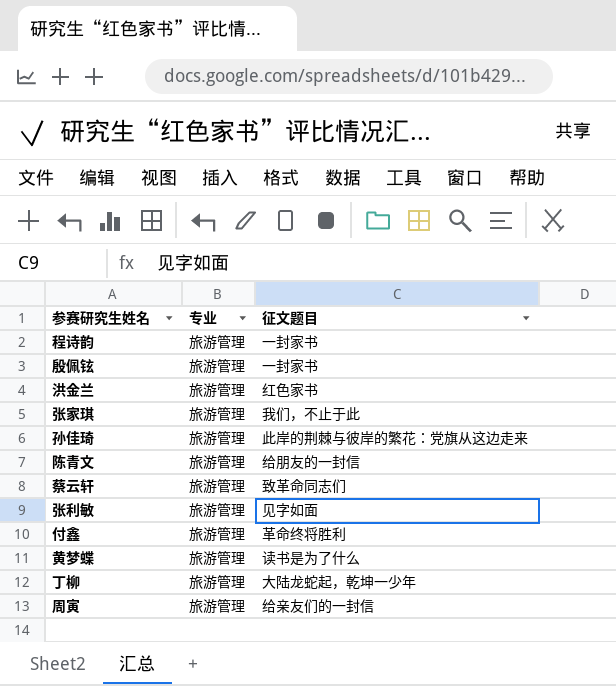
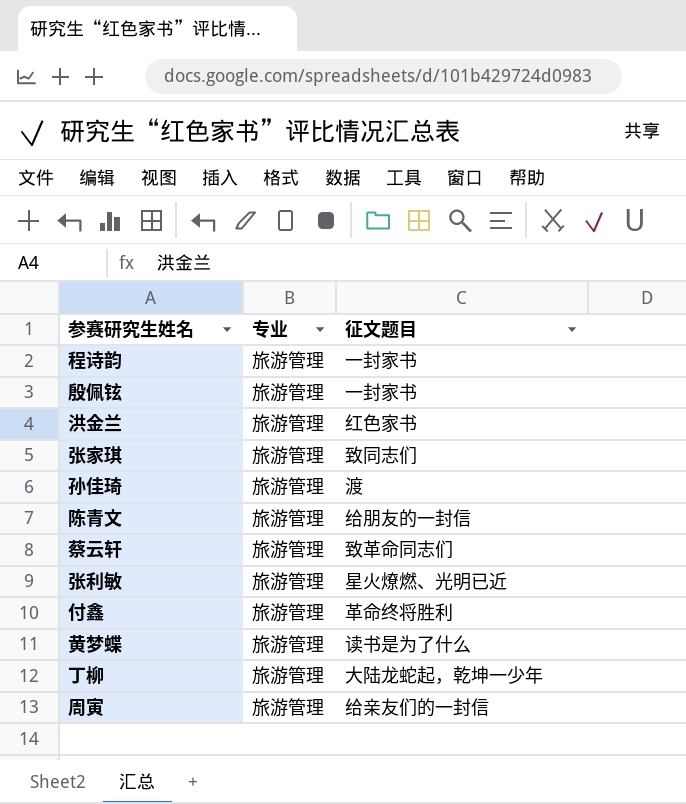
张家琪 | 征文题目: 我们，不止于此 -> 致同志们
孙佳琦 | 征文题目: 此岸的荆棘与彼岸的繁花：党旗从这边走来 -> 渡
张利敏 | 征文题目: 见字如面 -> 星火燎燃、光明已近

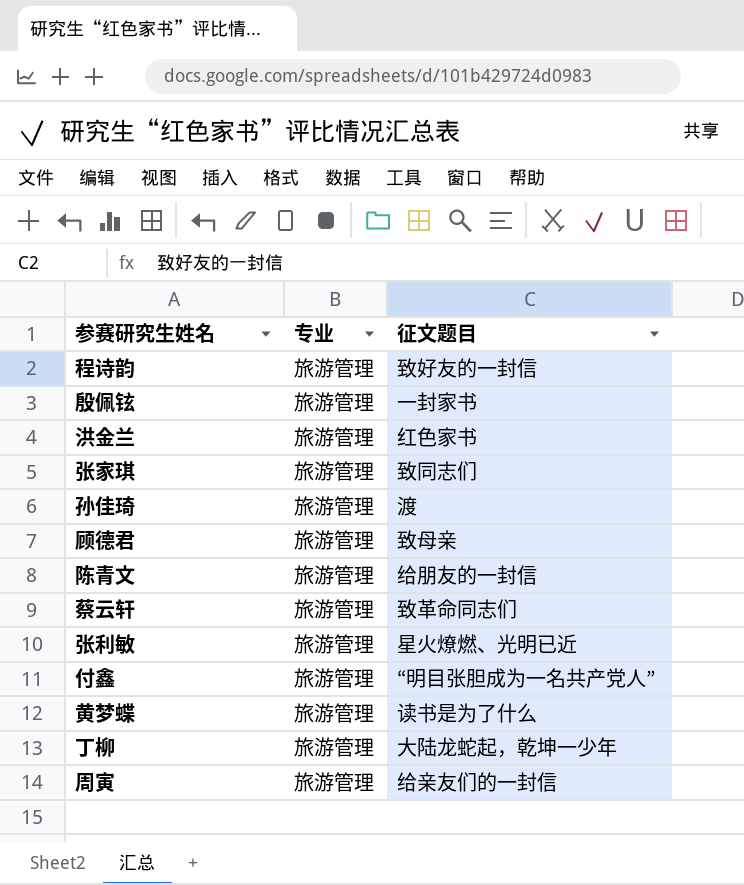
程诗韵 | 征文题目: 一封家书 -> 致好友的一封信
row 顾德君: none -> 旅游管理 | 致母亲
付鑫 | 征文题目: 革命终将胜利 -> “明目张胆成为一名共产党人”

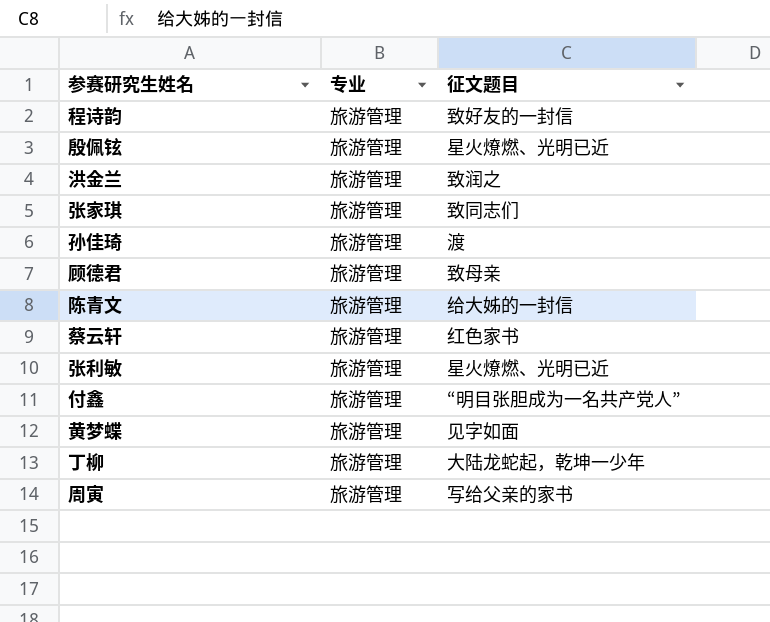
殷佩铉 | 征文题目: 一封家书 -> 星火燎燃、光明已近
洪金兰 | 征文题目: 红色家书 -> 致润之
陈青文 | 征文题目: 给朋友的一封信 -> 给大姊的一封信
蔡云轩 | 征文题目: 致革命同志们 -> 红色家书
黄梦蝶 | 征文题目: 读书是为了什么 -> 见字如面
周寅 | 征文题目: 给亲友们的一封信 -> 写给父亲的家书

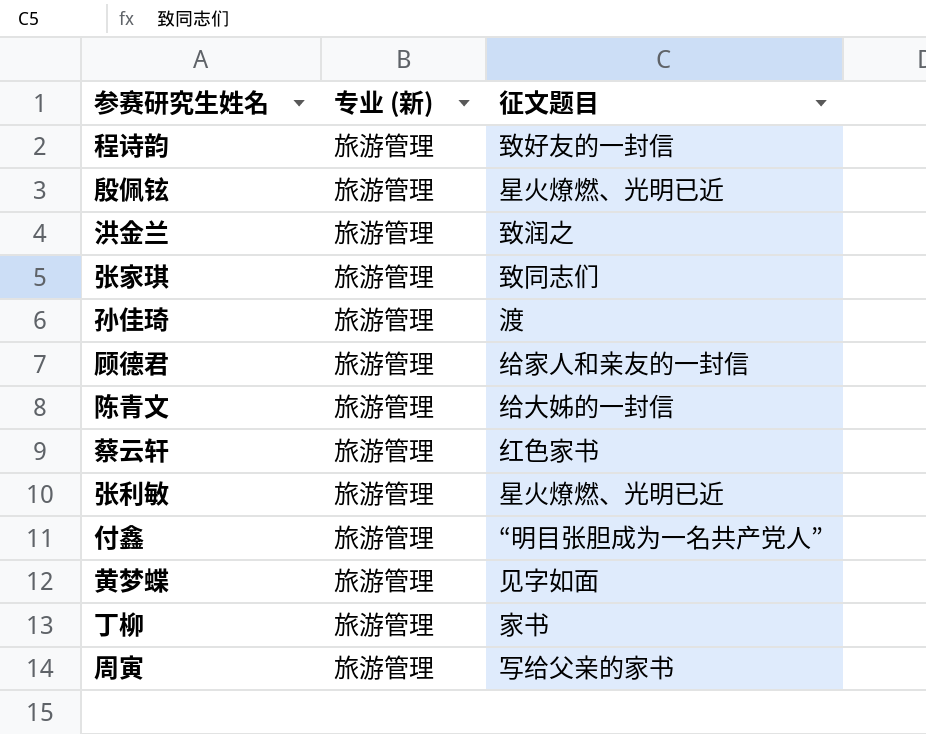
column name: 专业 -> 专业 (新)
顾德君 | 征文题目: 致母亲 -> 给家人和亲友的一封信
丁柳 | 征文题目: 大陆龙蛇起，乾坤一少年 -> 家书

